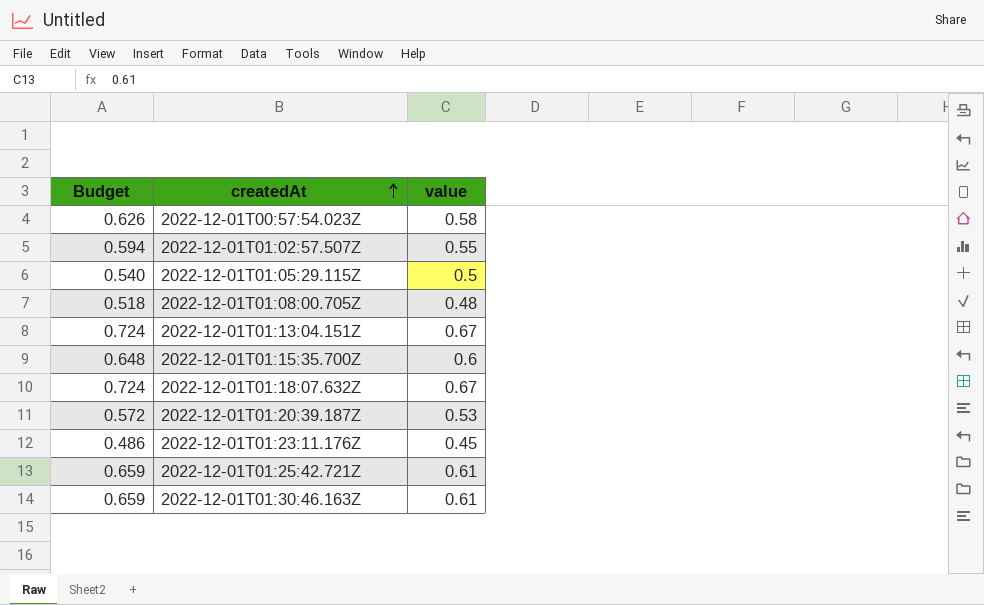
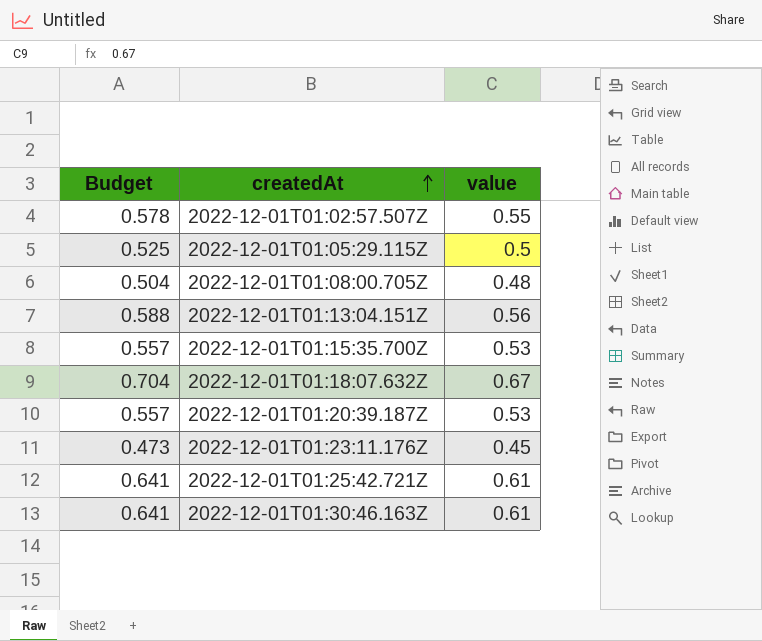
column Budget | formula: [value] * 1.08 -> [value] * 1.05
row 2022-12-01T00:57:54.023Z: 0.626 | 0.58 -> none
2022-12-01T01:13:04.151Z | value: 0.67 -> 0.56
2022-12-01T01:15:35.700Z | value: 0.6 -> 0.53

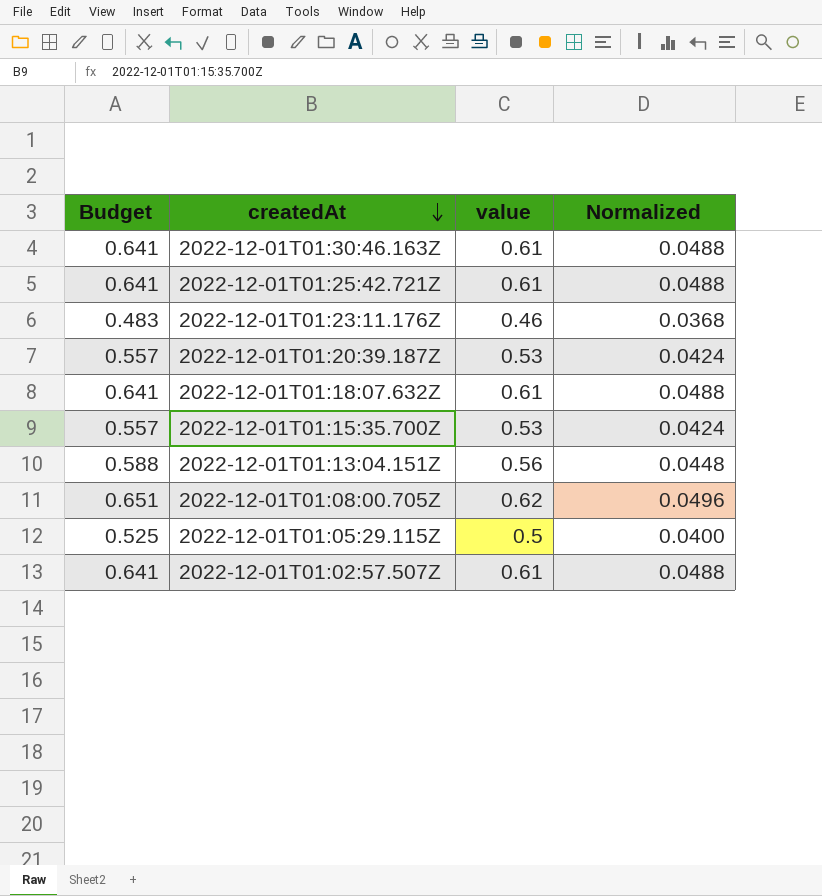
row order: createdAt ascending -> createdAt descending
column Normalized | formula: none -> [value] * 0.08
2022-12-01T01:23:11.176Z | Budget: 0.473 -> 0.483
2022-12-01T01:23:11.176Z | value: 0.45 -> 0.46
2022-12-01T01:18:07.632Z | Budget: 0.704 -> 0.641
2022-12-01T01:18:07.632Z | value: 0.67 -> 0.61
2022-12-01T01:08:00.705Z | Budget: 0.504 -> 0.651
2022-12-01T01:08:00.705Z | value: 0.48 -> 0.62
2022-12-01T01:02:57.507Z | Budget: 0.578 -> 0.641
2022-12-01T01:02:57.507Z | value: 0.55 -> 0.61

